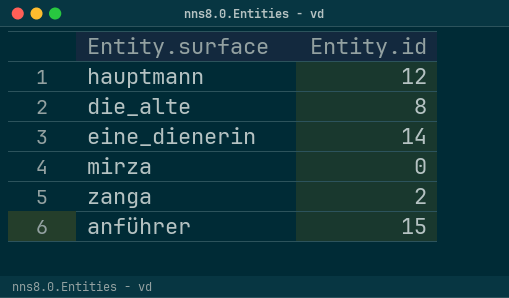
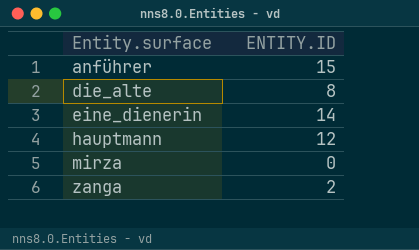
row order: none -> Entity.surface ascending
column name: Entity.id -> ENTITY.ID

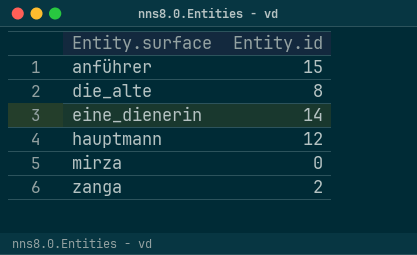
column name: ENTITY.ID -> Entity.id

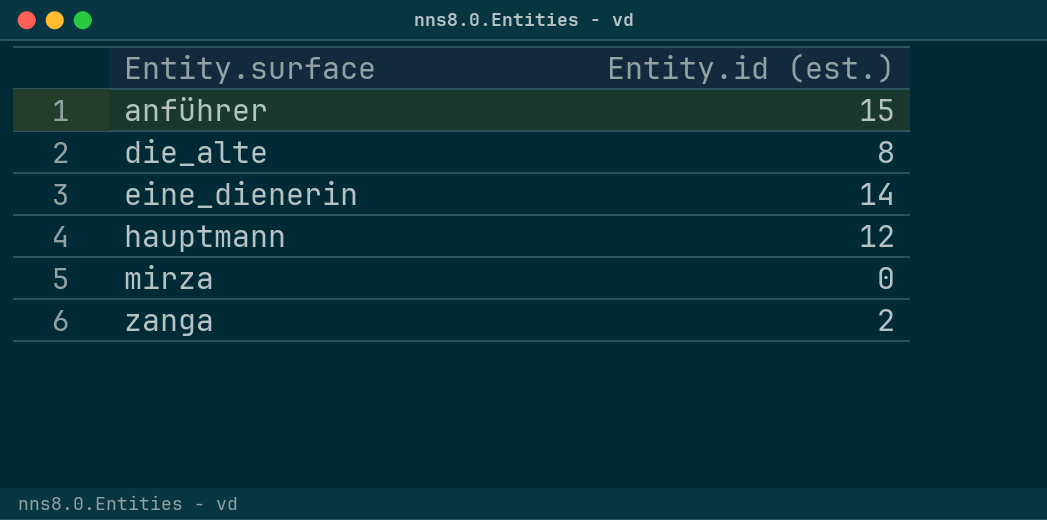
column name: Entity.id -> Entity.id (est.)

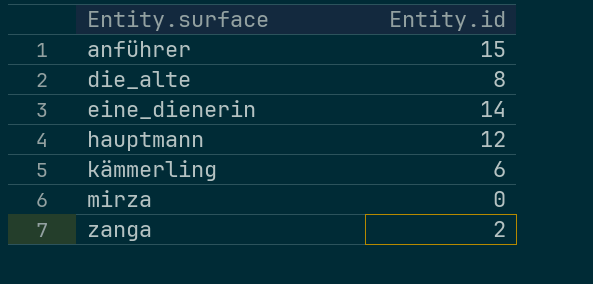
column name: Entity.id (est.) -> Entity.id
row kämmerling: none -> 6

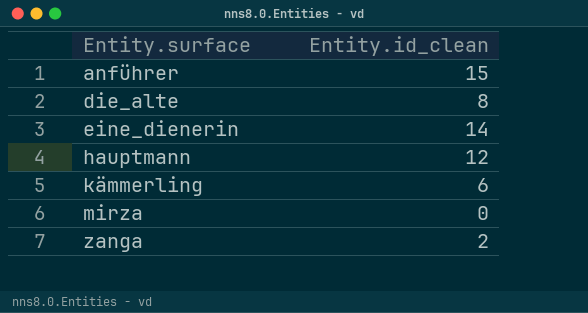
column name: Entity.id -> Entity.id_clean

